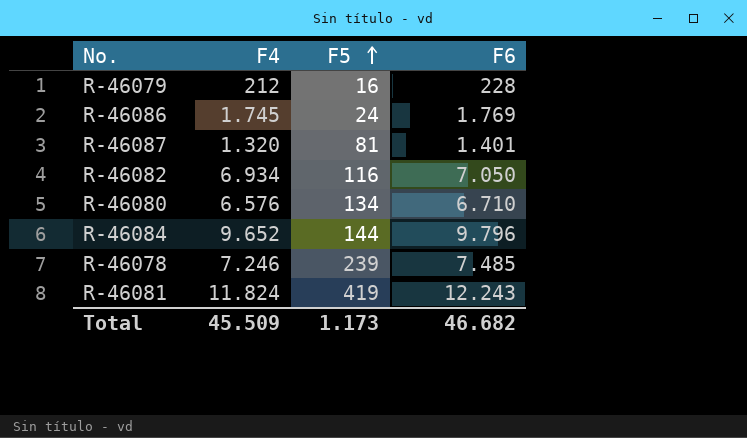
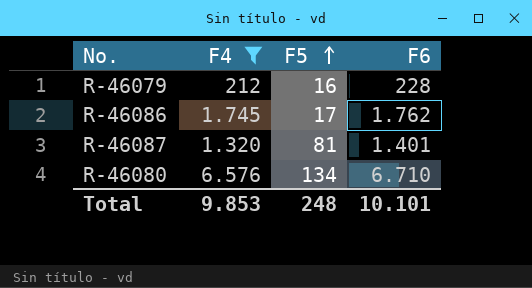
filter: none -> F4 <= 6.576
R-46086 | F5: 24 -> 17
R-46086 | F6: 1.769 -> 1.762
Total | F4: 45.509 -> 9.853
Total | F5: 1.173 -> 248
Total | F6: 46.682 -> 10.101

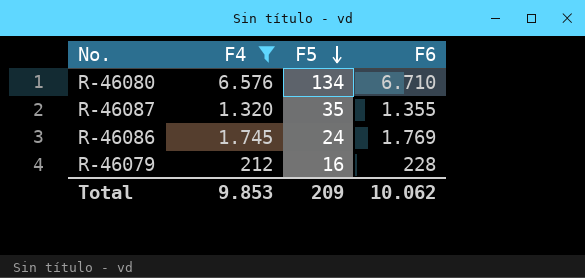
row order: F5 ascending -> F5 descending
R-46087 | F5: 81 -> 35
R-46087 | F6: 1.401 -> 1.355
R-46086 | F5: 17 -> 24
R-46086 | F6: 1.762 -> 1.769
Total | F5: 248 -> 209
Total | F6: 10.101 -> 10.062

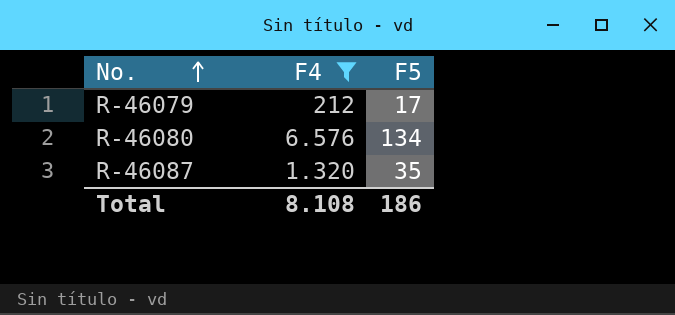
row order: F5 descending -> No. ascending
column F6 | formula: [F4] + [F5] -> none
row R-46086: 1.745 | 24 | 1.769 -> none
R-46079 | F5: 16 -> 17
Total | F4: 9.853 -> 8.108
Total | F5: 209 -> 186

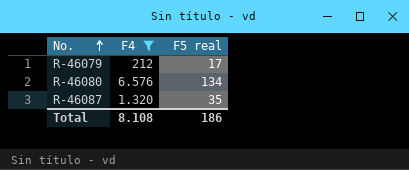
column name: F5 -> F5 real

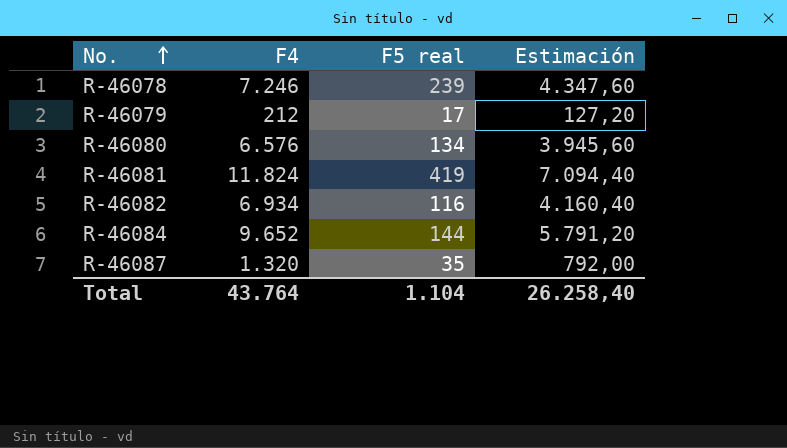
filter: F4 <= 6.576 -> none
column Estimación | formula: none -> [F4] * 0,6
Total | F4: 8.108 -> 43.764
Total | F5 real: 186 -> 1.104

